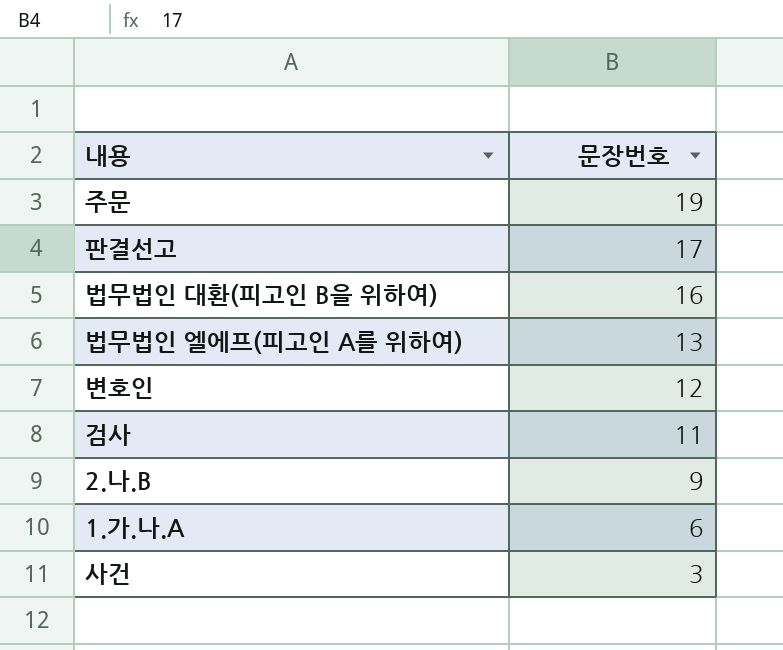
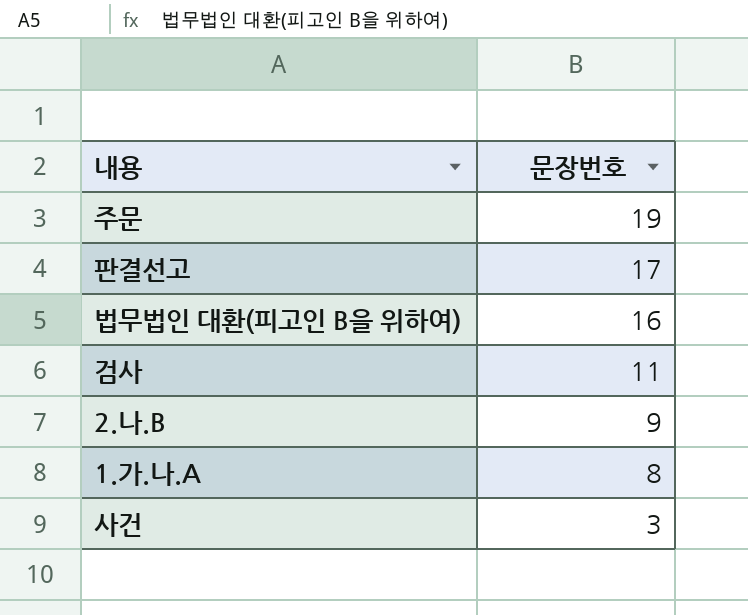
row 법무법인 엘에프(피고인 A를 위하여): 13 -> none
row 변호인: 12 -> none
1.가.나.A | 문장번호: 6 -> 8

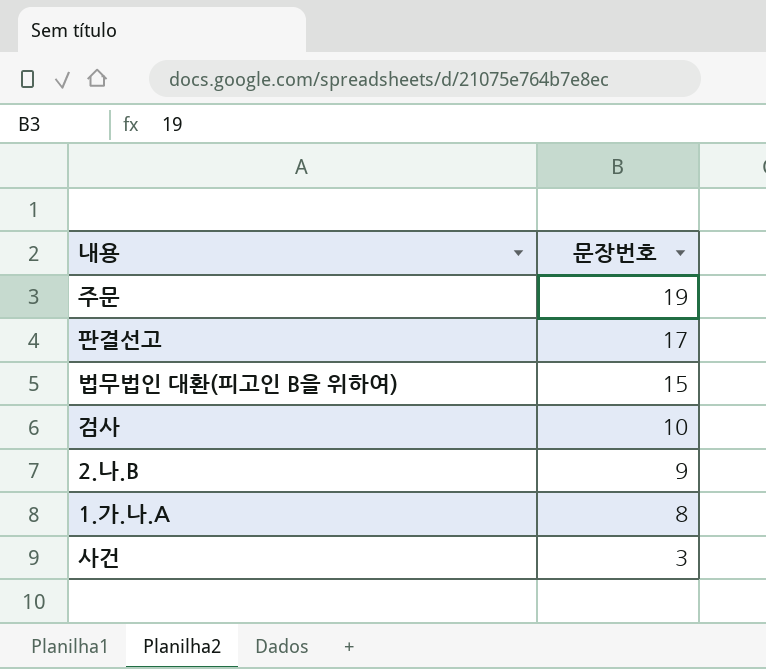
법무법인 대환(피고인 B을 위하여) | 문장번호: 16 -> 15
검사 | 문장번호: 11 -> 10

